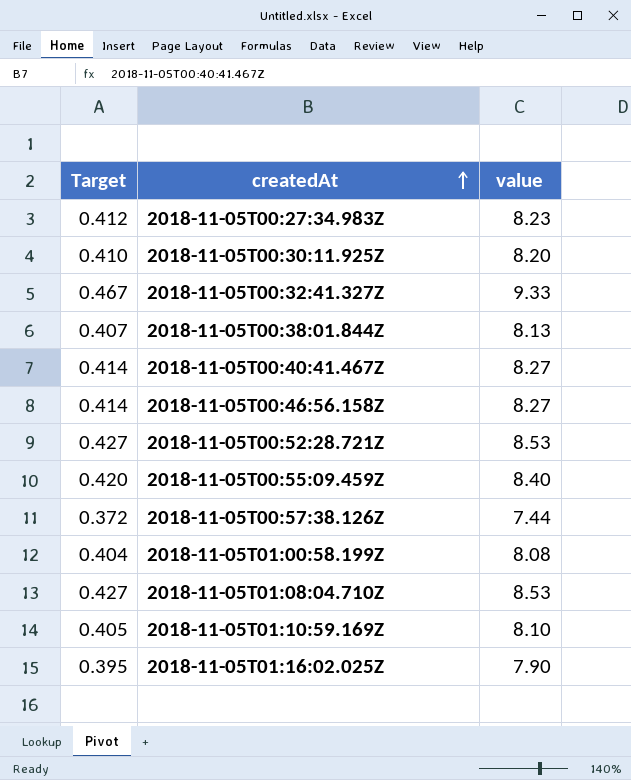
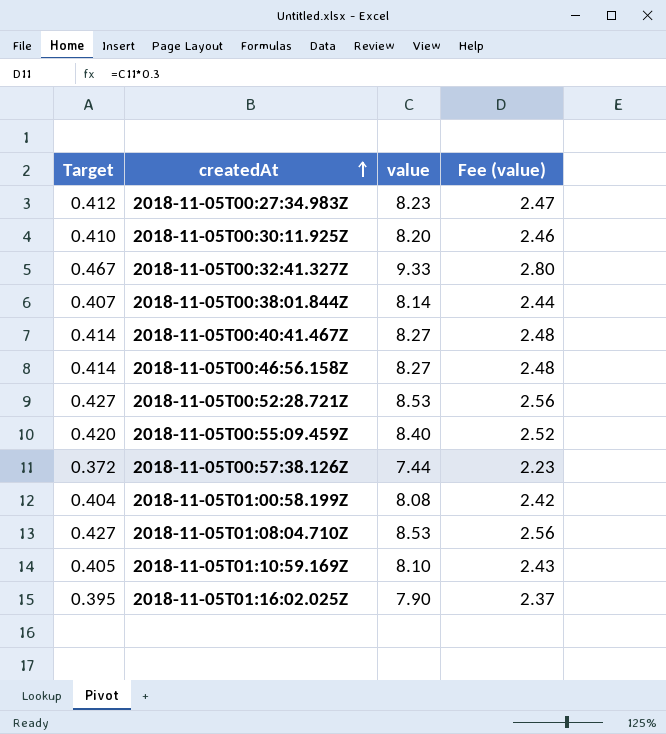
column Fee (value) | formula: none -> [value] * 0.3
2018-11-05T00:38:01.844Z | value: 8.13 -> 8.14

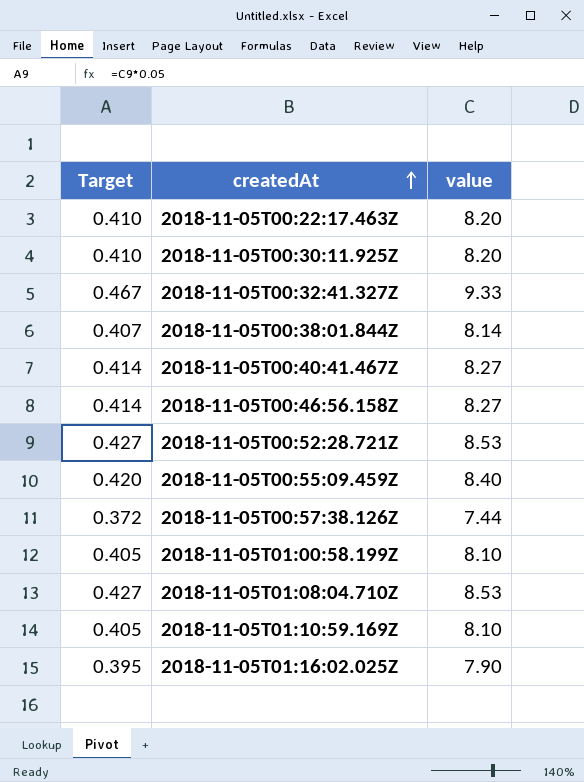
column Fee (value) | formula: [value] * 0.3 -> none
row 2018-11-05T00:27:34.983Z: 0.412 | 8.23 | 2.47 -> none
row 2018-11-05T00:22:17.463Z: none -> 0.410 | 8.20
2018-11-05T01:00:58.199Z | Target: 0.404 -> 0.405
2018-11-05T01:00:58.199Z | value: 8.08 -> 8.10

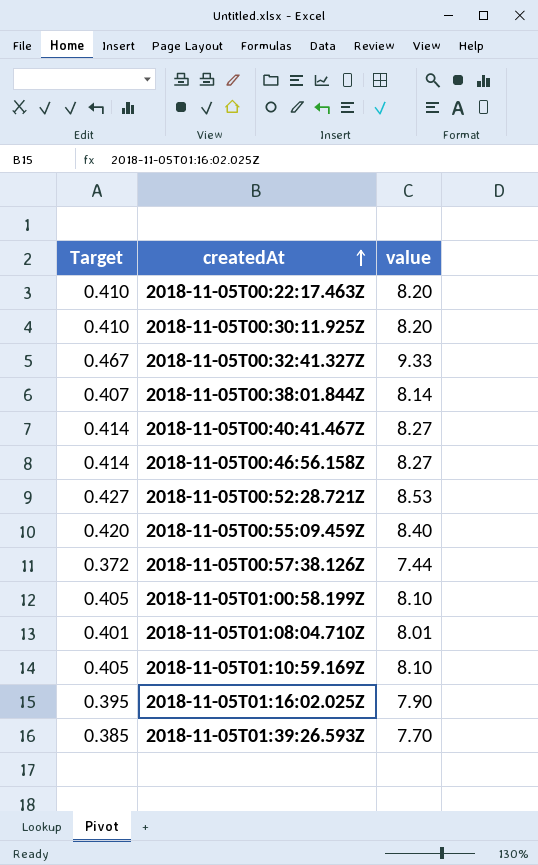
2018-11-05T01:08:04.710Z | Target: 0.427 -> 0.401
2018-11-05T01:08:04.710Z | value: 8.53 -> 8.01
row 2018-11-05T01:39:26.593Z: none -> 0.385 | 7.70

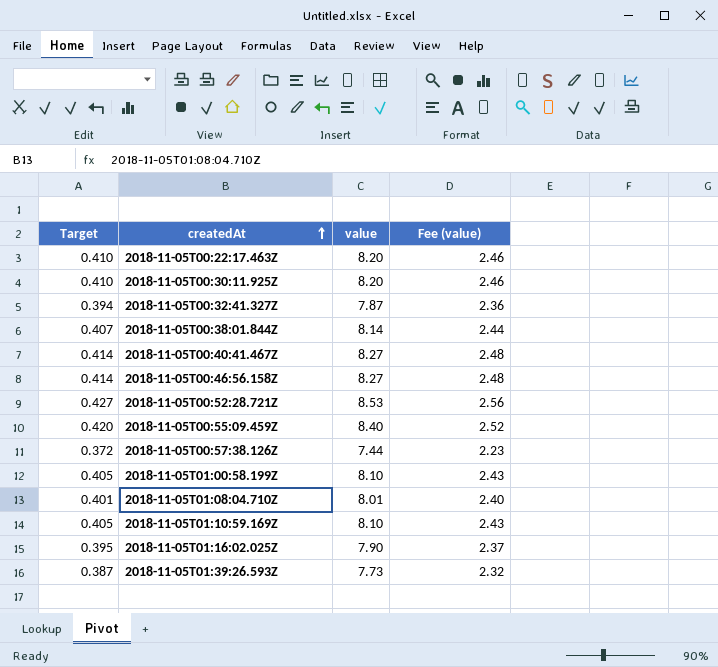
column Fee (value) | formula: none -> [value] * 0.3
2018-11-05T00:32:41.327Z | Target: 0.467 -> 0.394
2018-11-05T00:32:41.327Z | value: 9.33 -> 7.87
2018-11-05T01:39:26.593Z | Target: 0.385 -> 0.387
2018-11-05T01:39:26.593Z | value: 7.70 -> 7.73

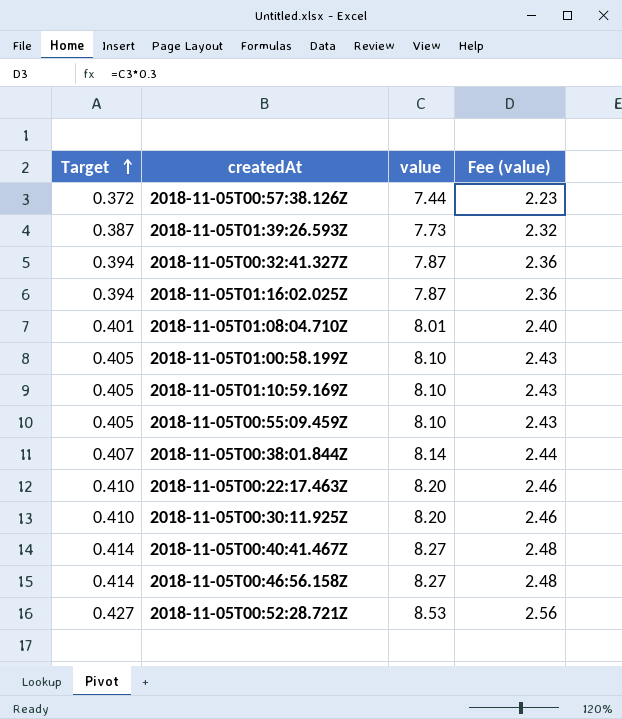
row order: createdAt ascending -> Target ascending
2018-11-05T01:16:02.025Z | Target: 0.395 -> 0.394
2018-11-05T01:16:02.025Z | value: 7.90 -> 7.87
2018-11-05T01:16:02.025Z | Fee (value): 2.37 -> 2.36
2018-11-05T00:55:09.459Z | Target: 0.420 -> 0.405
2018-11-05T00:55:09.459Z | value: 8.40 -> 8.10
2018-11-05T00:55:09.459Z | Fee (value): 2.52 -> 2.43

